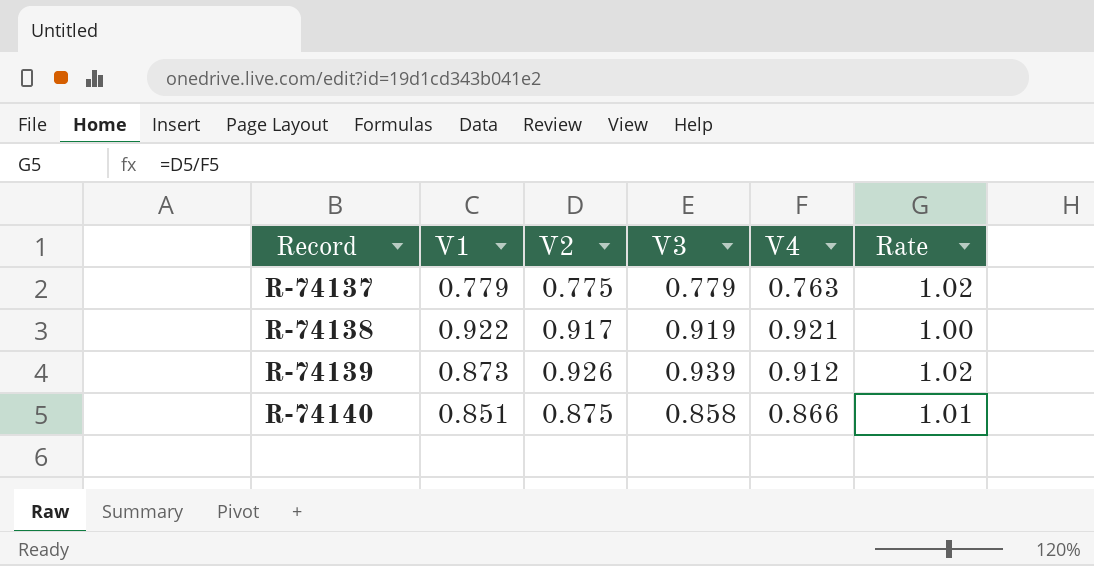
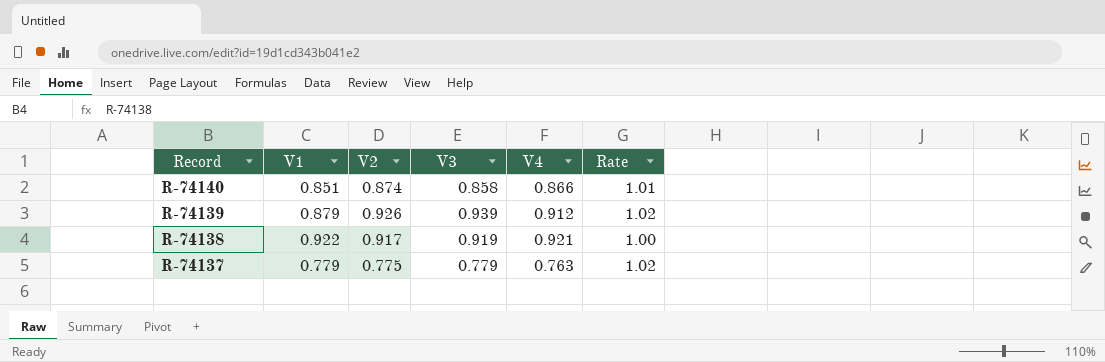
row order: Record ascending -> Record descending
R-74140 | V2: 0.875 -> 0.874
R-74139 | V1: 0.873 -> 0.879

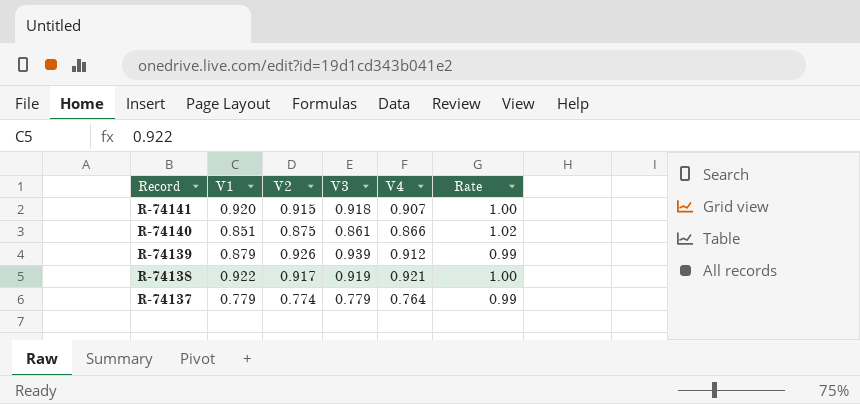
column Rate | formula: [V2] / [V4] -> [V2] / [V3]
row R-74141: none -> 0.920 | 0.915 | 0.918 | 0.907 | 1.00
R-74140 | V2: 0.874 -> 0.875
R-74140 | V3: 0.858 -> 0.861
R-74137 | V2: 0.775 -> 0.774
R-74137 | V4: 0.763 -> 0.764

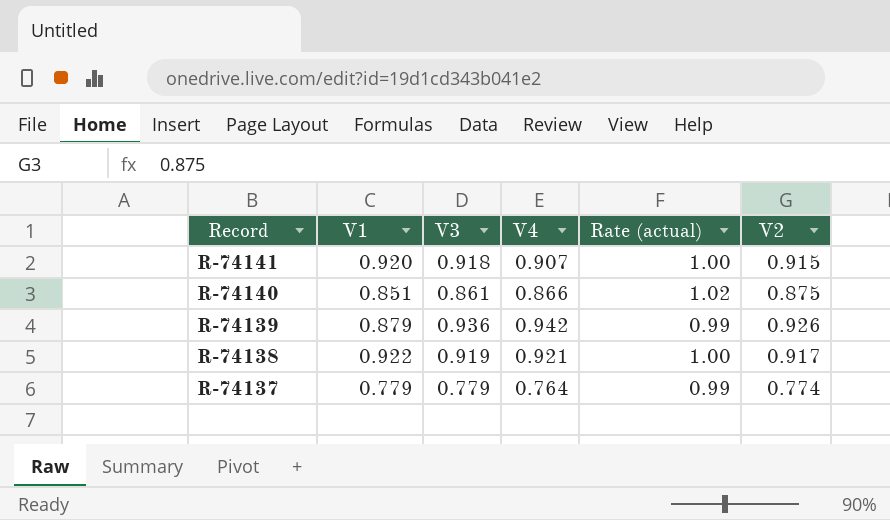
column name: Rate -> Rate (actual)
column V2 | position: 3 -> 6
R-74139 | V3: 0.939 -> 0.936
R-74139 | V4: 0.912 -> 0.942

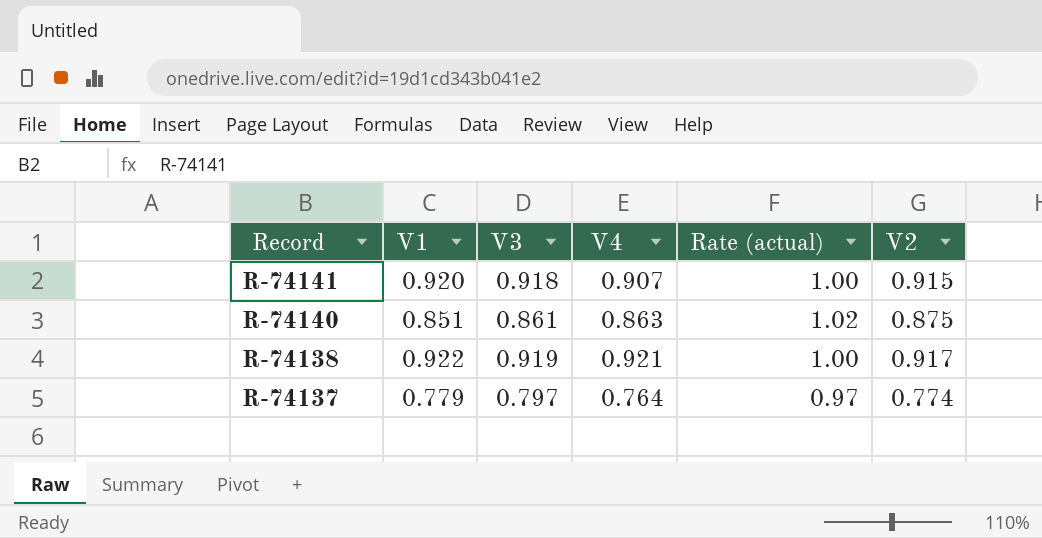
row R-74139: 0.879 | 0.936 | 0.942 | 0.99 | 0.926 -> none
R-74140 | V4: 0.866 -> 0.863
R-74137 | V3: 0.779 -> 0.797
R-74137 | Rate (actual): 0.99 -> 0.97

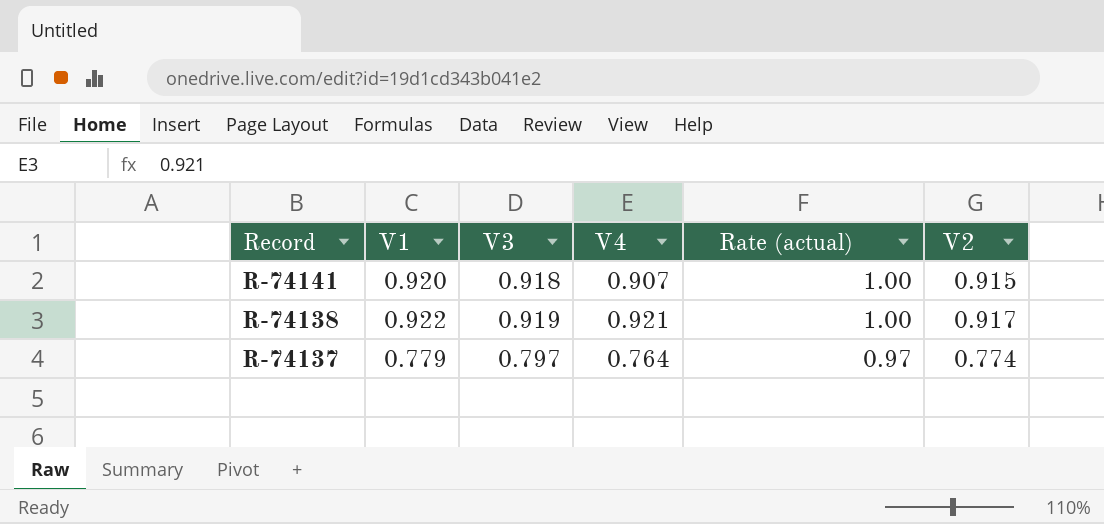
row R-74140: 0.851 | 0.861 | 0.863 | 1.02 | 0.875 -> none

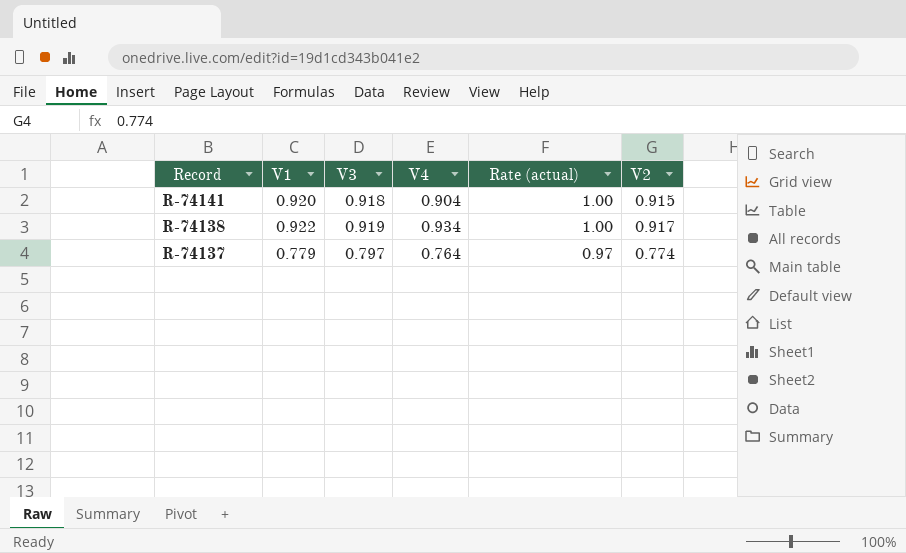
R-74141 | V4: 0.907 -> 0.904
R-74138 | V4: 0.921 -> 0.934

